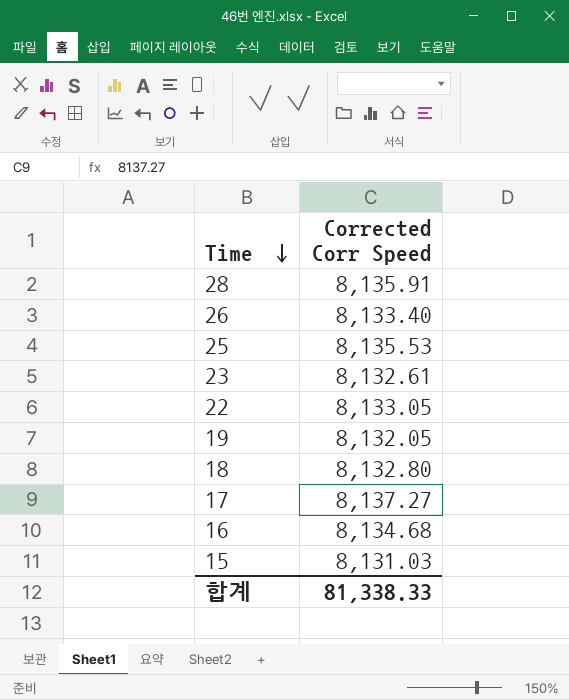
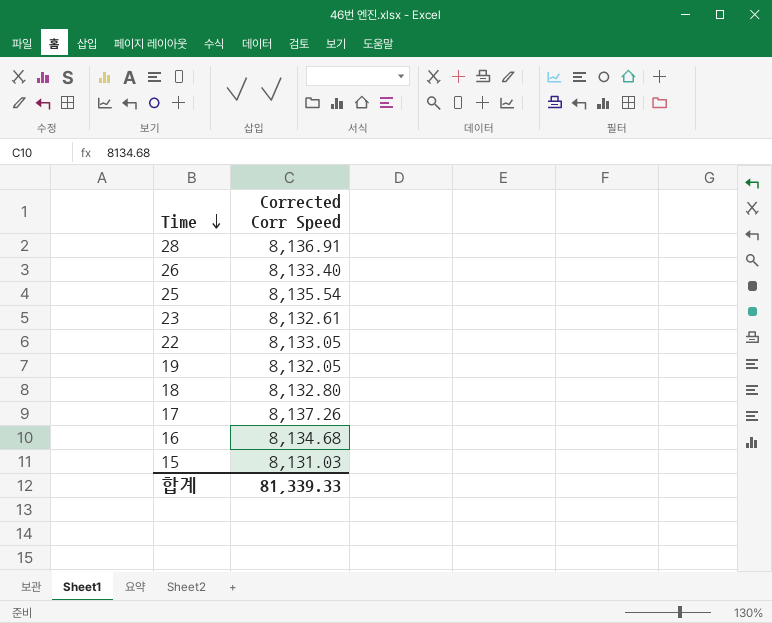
28 | Corrected Corr Speed: 8,135.91 -> 8,136.91
25 | Corrected Corr Speed: 8,135.53 -> 8,135.54
17 | Corrected Corr Speed: 8,137.27 -> 8,137.26
합계 | Corrected Corr Speed: 81,338.33 -> 81,339.33

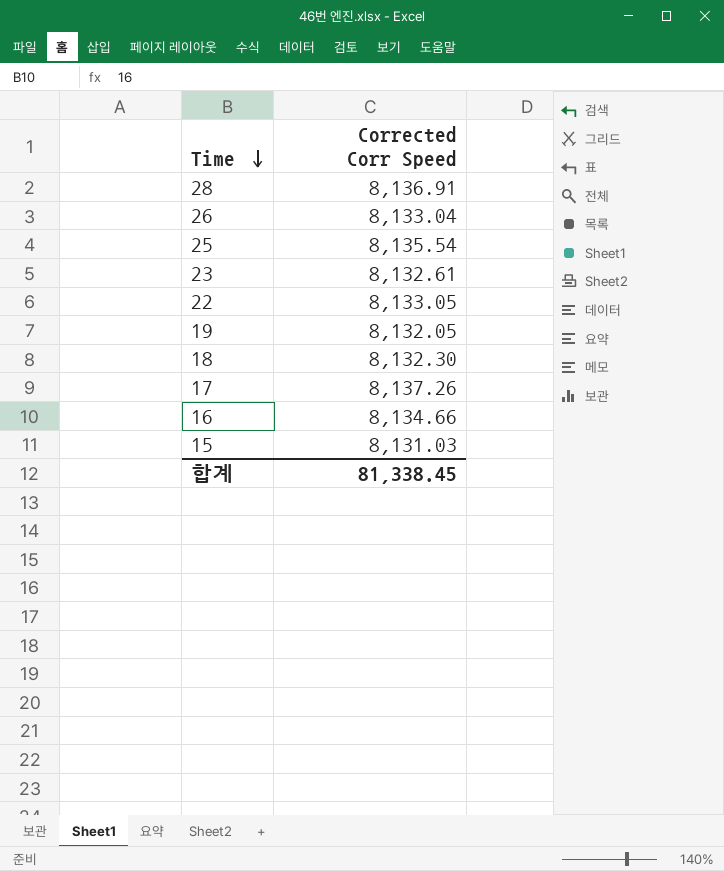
26 | Corrected Corr Speed: 8,133.40 -> 8,133.04
18 | Corrected Corr Speed: 8,132.80 -> 8,132.30
16 | Corrected Corr Speed: 8,134.68 -> 8,134.66
합계 | Corrected Corr Speed: 81,339.33 -> 81,338.45

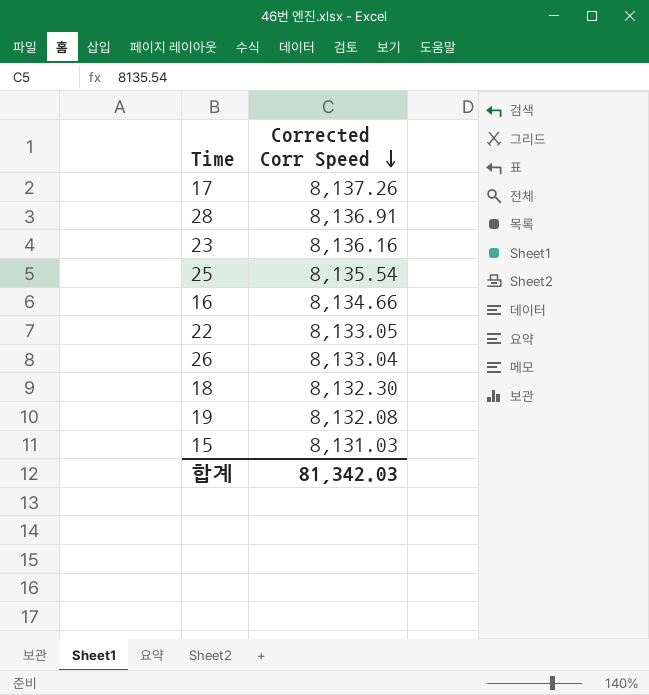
row order: Time descending -> Corrected Corr Speed descending
23 | Corrected Corr Speed: 8,132.61 -> 8,136.16
19 | Corrected Corr Speed: 8,132.05 -> 8,132.08
합계 | Corrected Corr Speed: 81,338.45 -> 81,342.03

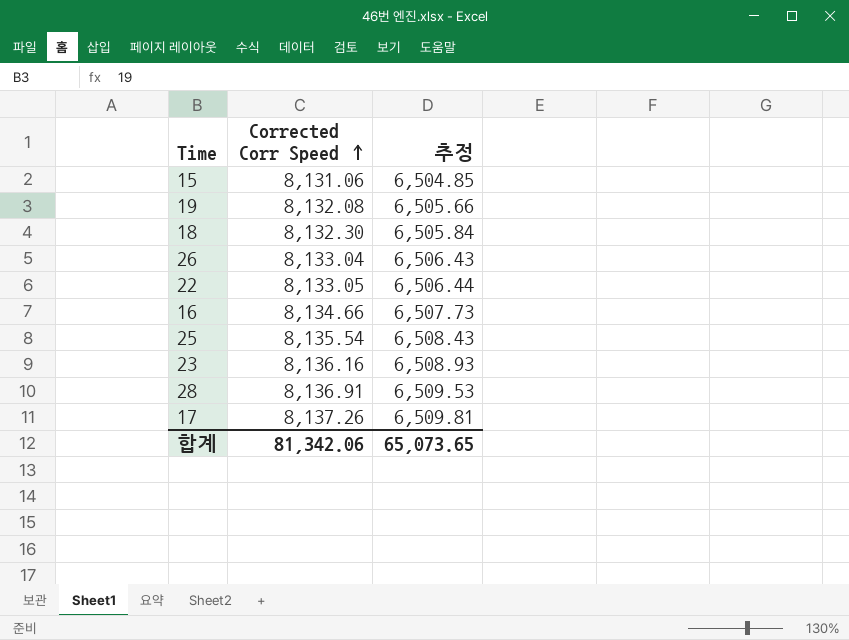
row order: Corrected Corr Speed descending -> Corrected Corr Speed ascending
column 추정 | formula: none -> [Corrected Corr Speed] * 0.8
15 | Corrected Corr Speed: 8,131.03 -> 8,131.06
합계 | Corrected Corr Speed: 81,342.03 -> 81,342.06

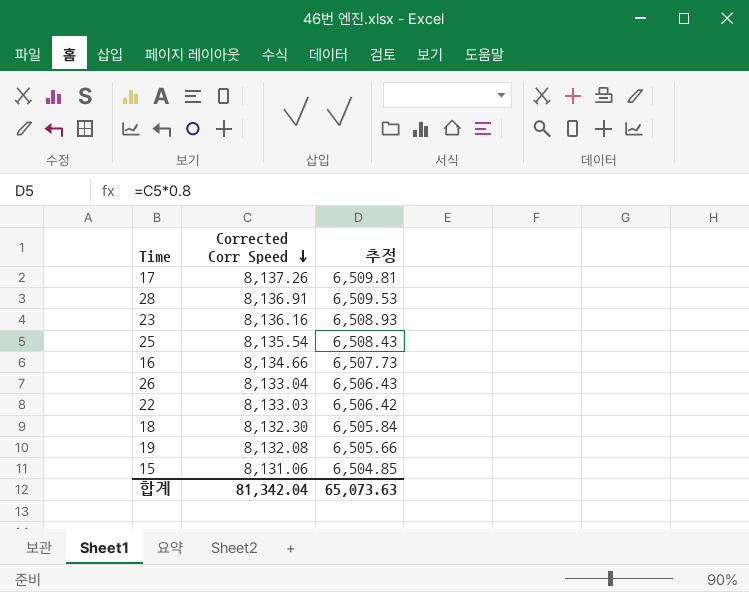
row order: Corrected Corr Speed ascending -> Corrected Corr Speed descending
22 | Corrected Corr Speed: 8,133.05 -> 8,133.03
22 | 추정: 6,506.44 -> 6,506.42
합계 | Corrected Corr Speed: 81,342.06 -> 81,342.04
합계 | 추정: 65,073.65 -> 65,073.63

